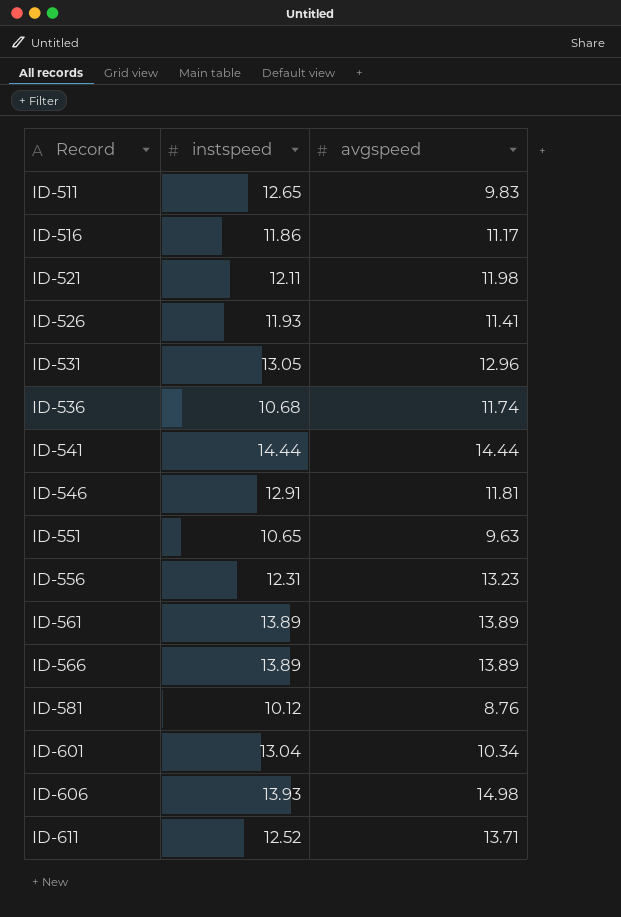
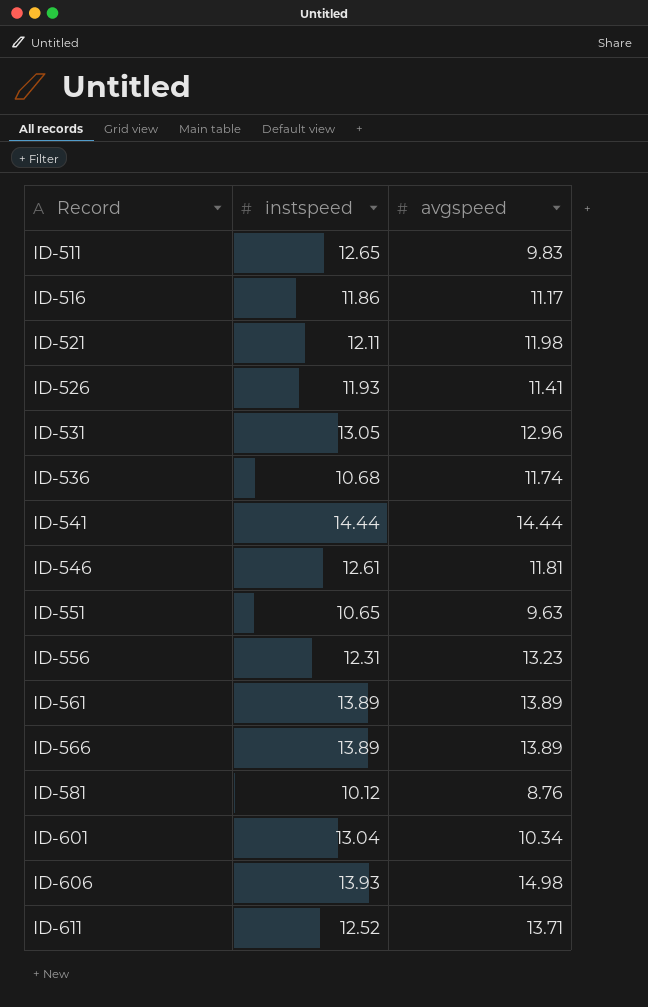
ID-546 | instspeed: 12.91 -> 12.61

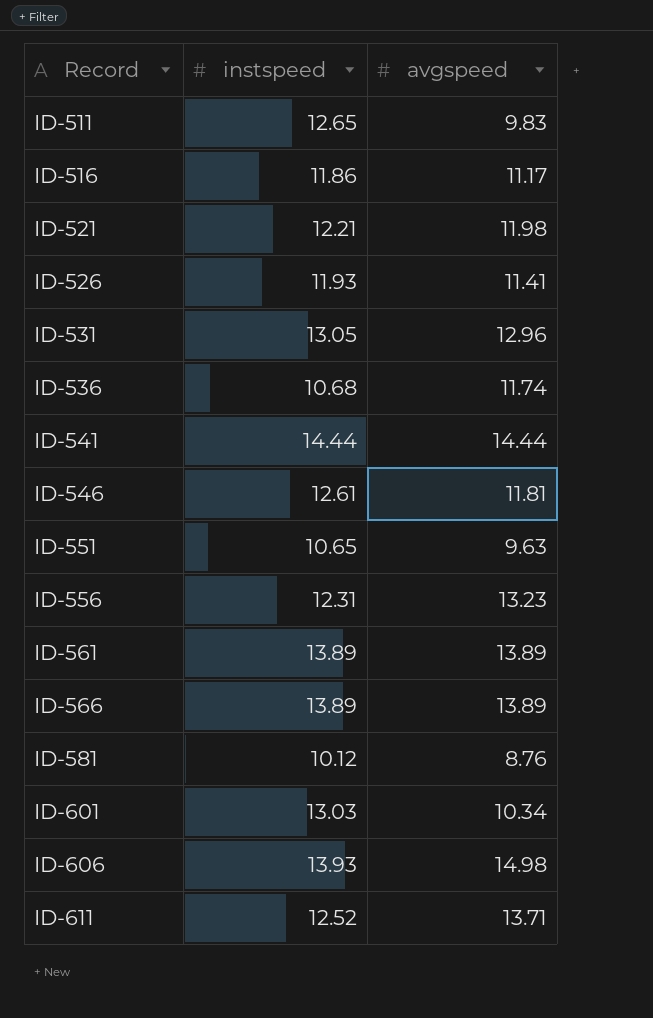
ID-521 | instspeed: 12.11 -> 12.21
ID-601 | instspeed: 13.04 -> 13.03

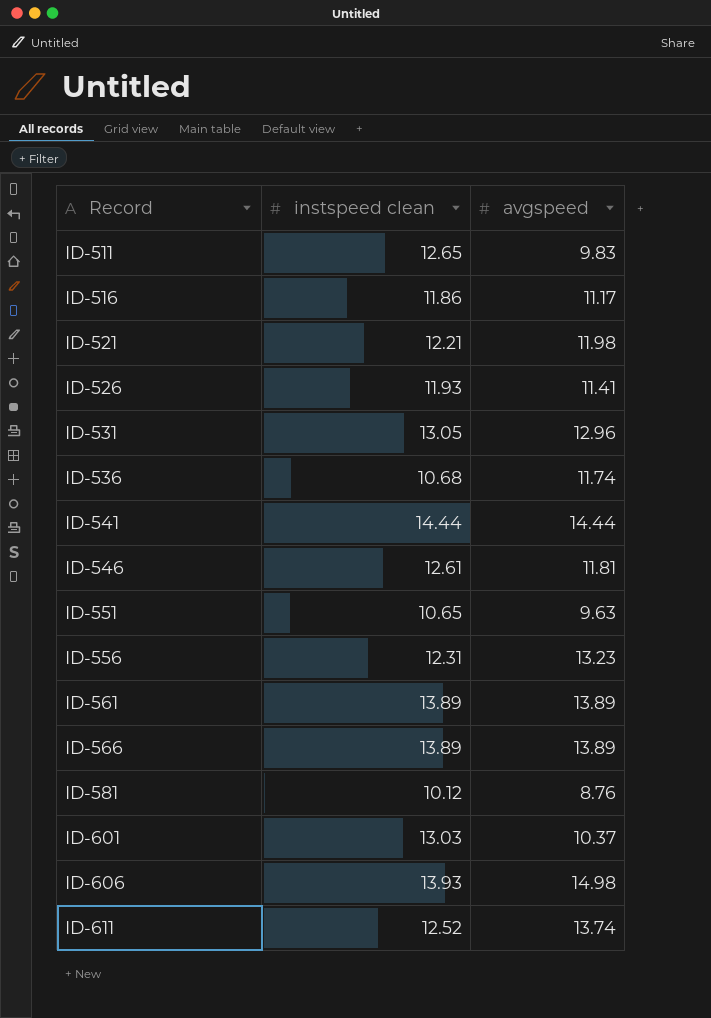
column name: instspeed -> instspeed clean
ID-601 | avgspeed: 10.34 -> 10.37
ID-611 | avgspeed: 13.71 -> 13.74

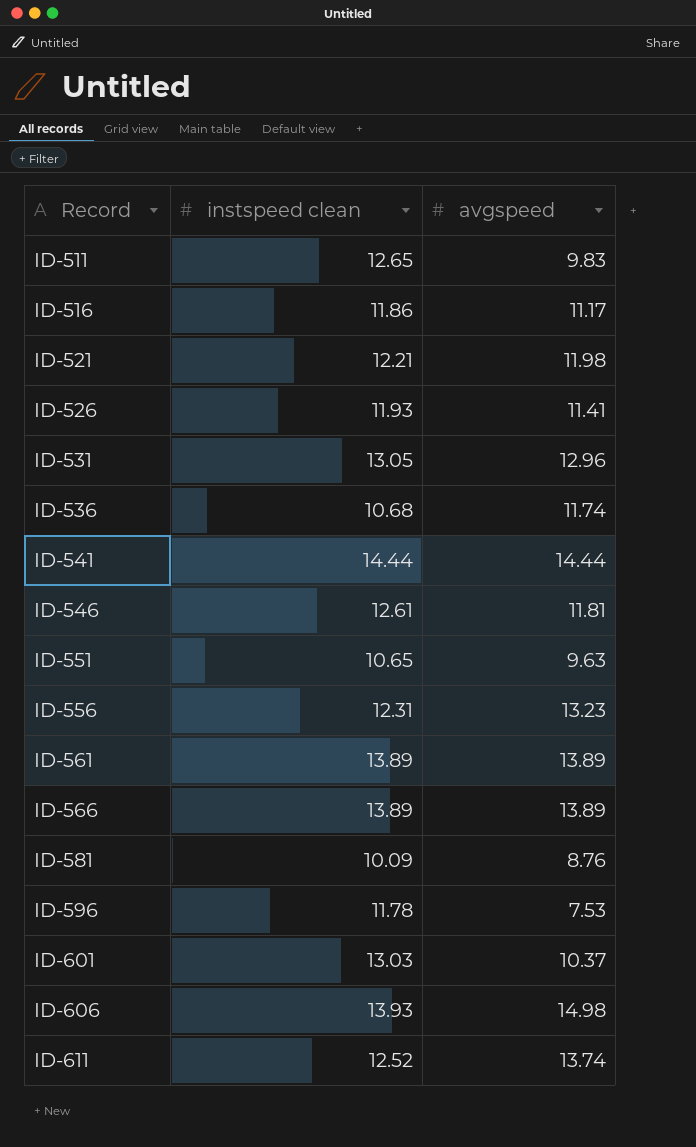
ID-581 | instspeed clean: 10.12 -> 10.09
row ID-596: none -> 11.78 | 7.53

